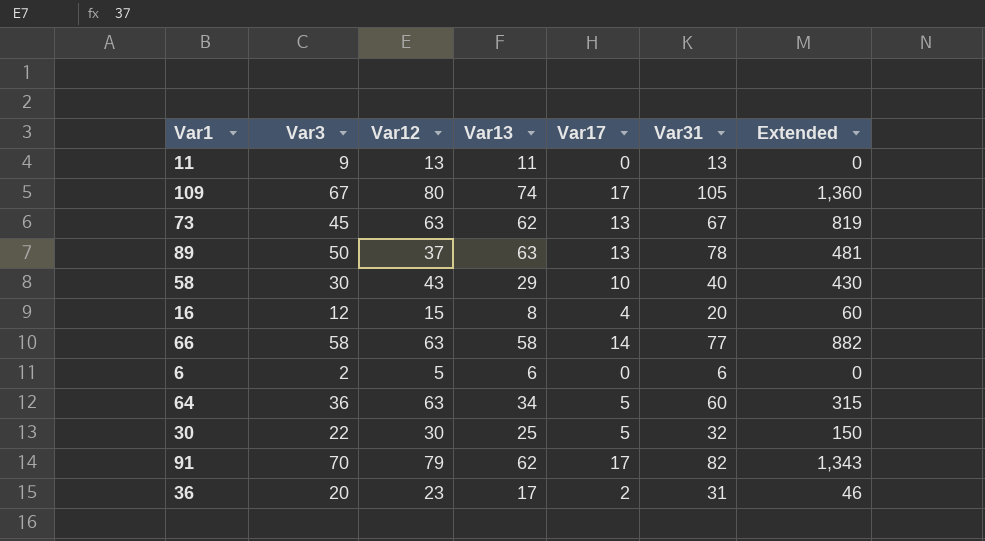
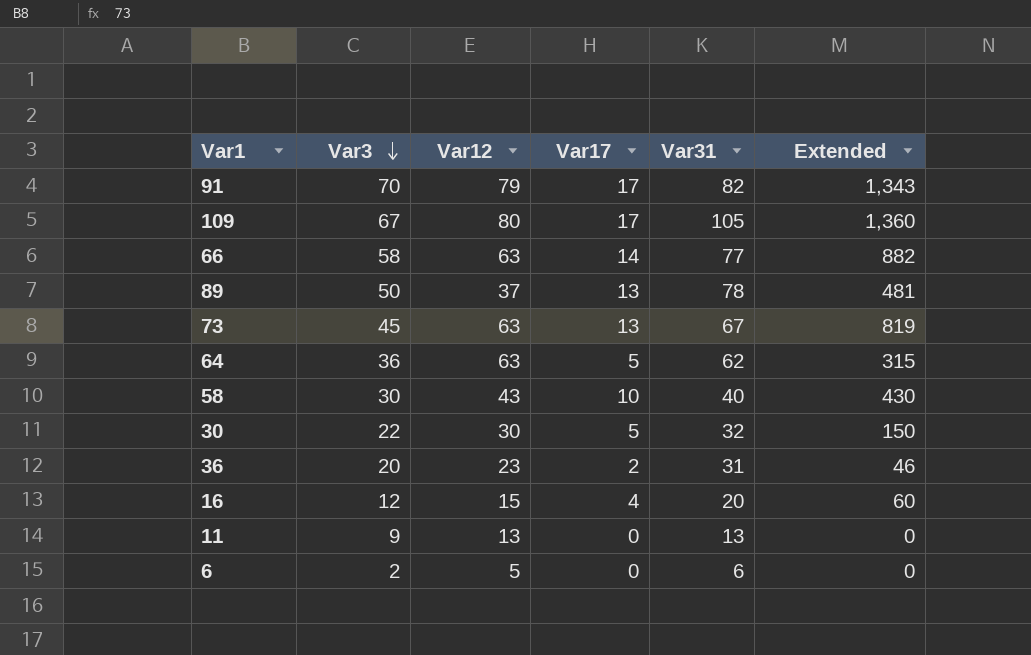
row order: none -> Var3 descending
column Var13 | position: 4 -> none
64 | Var31: 60 -> 62

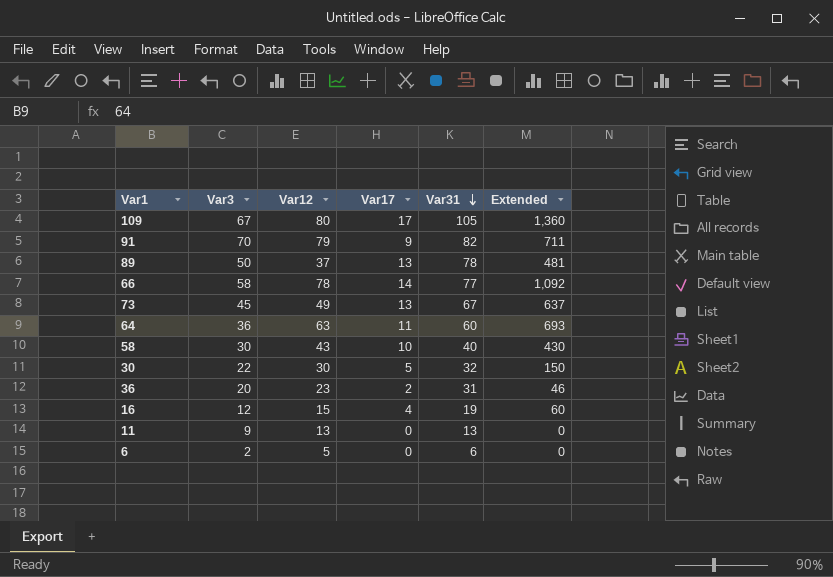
row order: Var3 descending -> Var31 descending
91 | Var17: 17 -> 9
91 | Extended: 1,343 -> 711
66 | Var12: 63 -> 78
66 | Extended: 882 -> 1,092
73 | Var12: 63 -> 49
73 | Extended: 819 -> 637
64 | Var17: 5 -> 11
64 | Var31: 62 -> 60
64 | Extended: 315 -> 693
16 | Var31: 20 -> 19

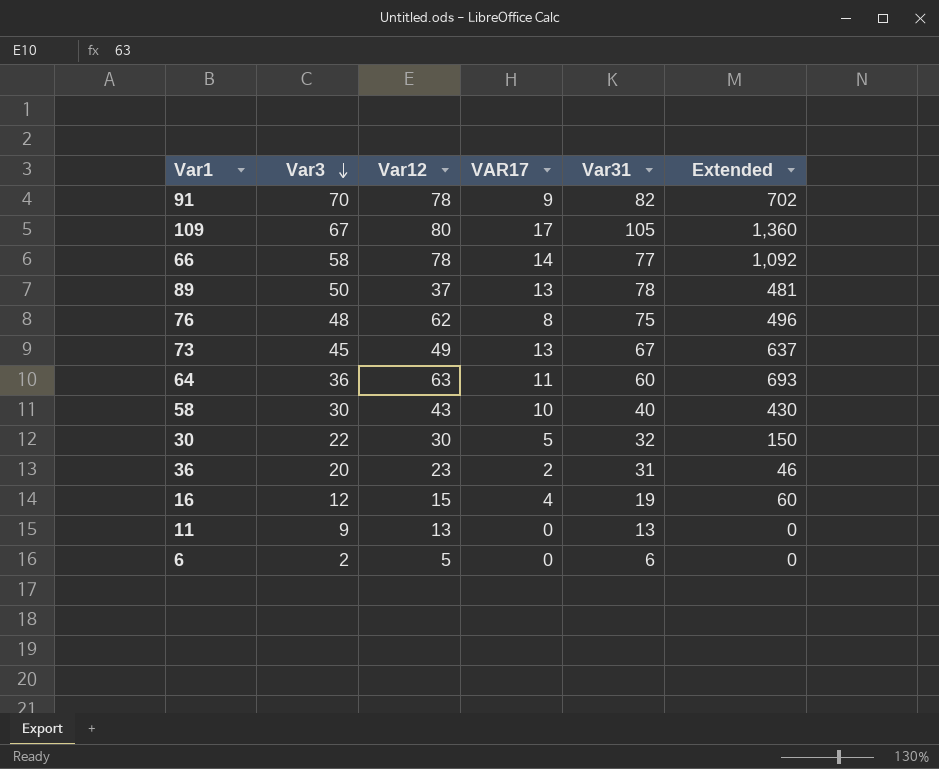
row order: Var31 descending -> Var3 descending
column name: Var17 -> VAR17
91 | Var12: 79 -> 78
91 | Extended: 711 -> 702
row 76: none -> 48 | 62 | 8 | 75 | 496

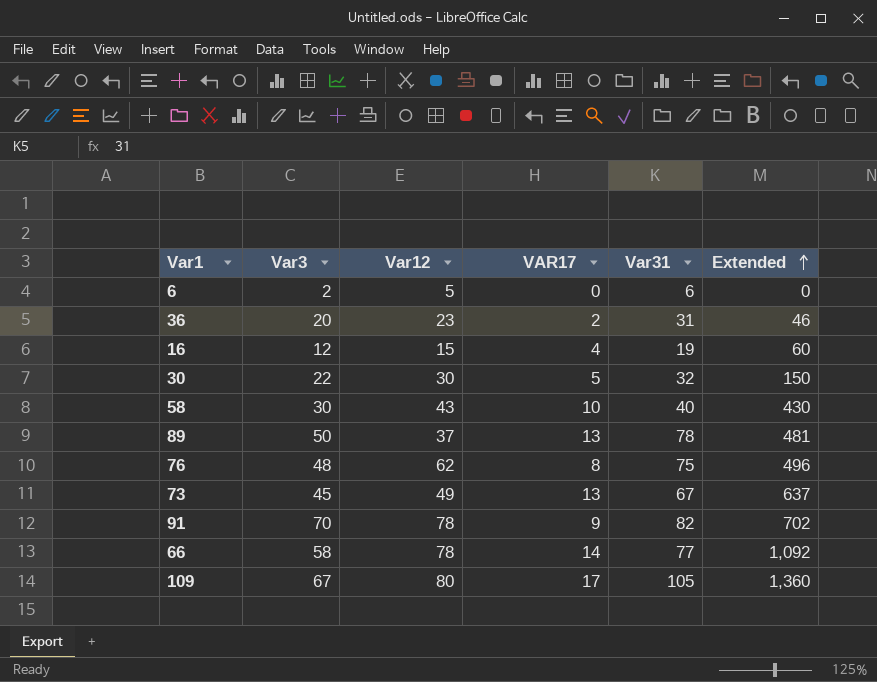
row order: Var3 descending -> Extended ascending
row 64: 36 | 63 | 11 | 60 | 693 -> none
row 11: 9 | 13 | 0 | 13 | 0 -> none

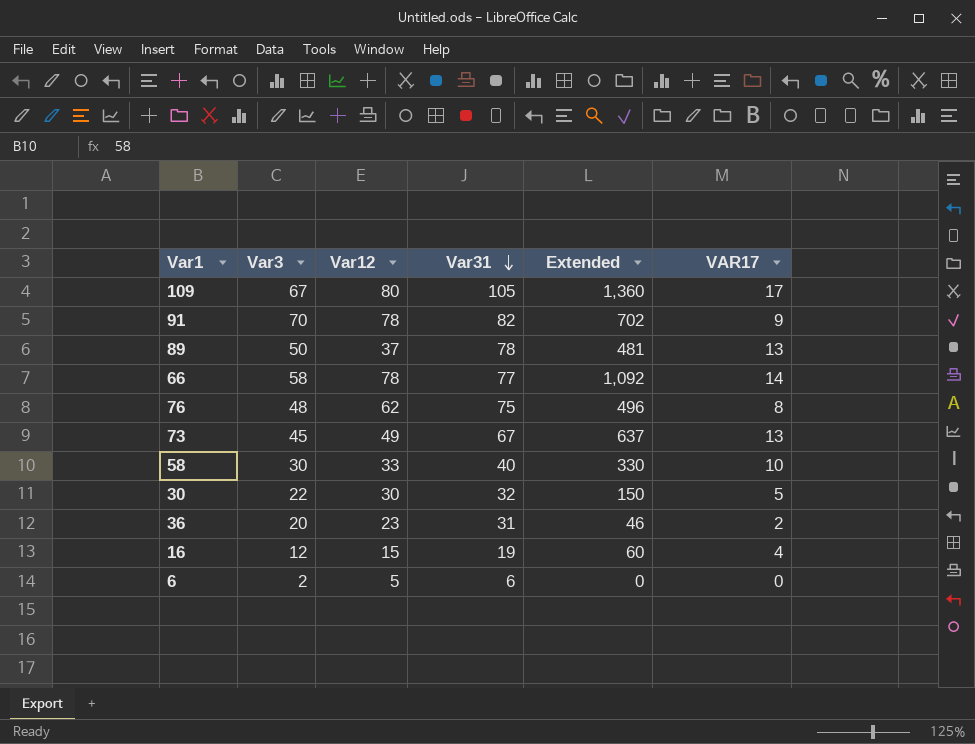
row order: Extended ascending -> Var31 descending
column VAR17 | position: 4 -> 6
58 | Var12: 43 -> 33
58 | Extended: 430 -> 330

